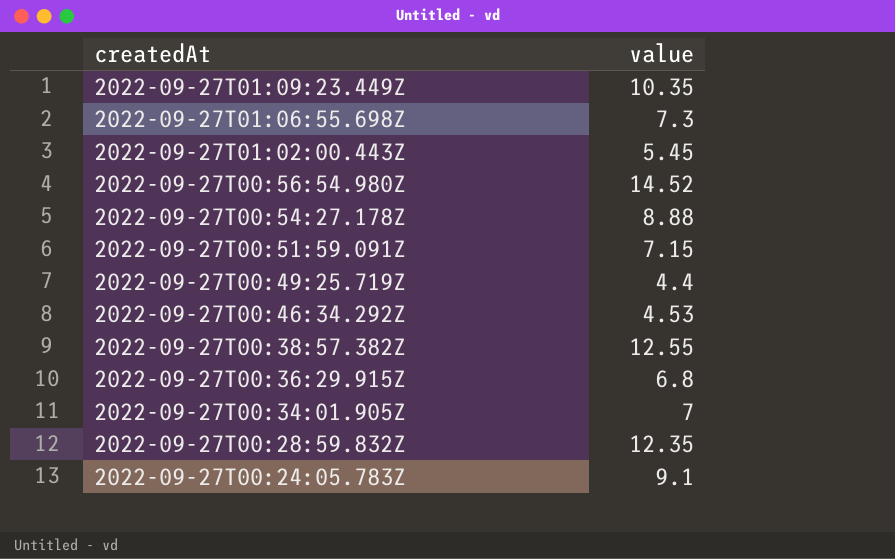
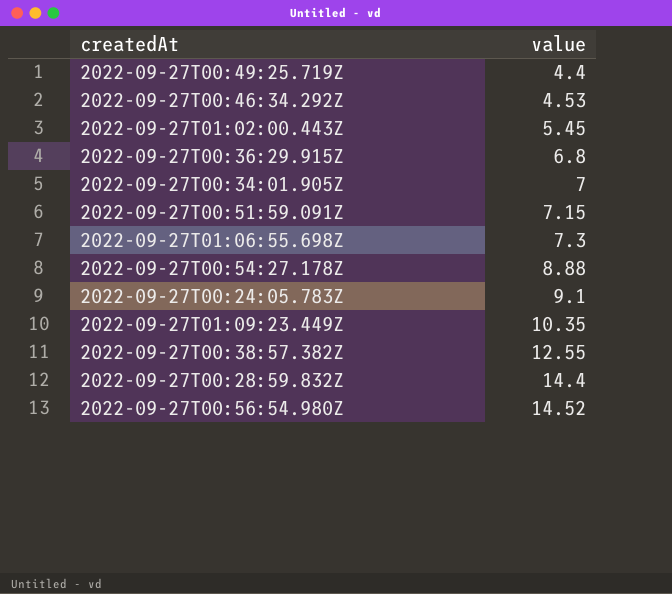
row order: createdAt descending -> value ascending
2022-09-27T00:28:59.832Z | value: 12.35 -> 14.4

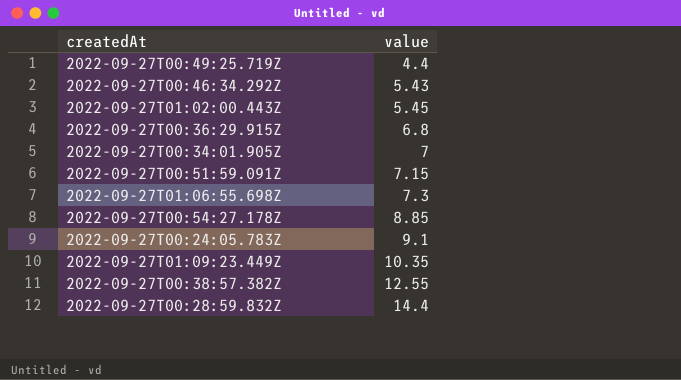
row 2022-09-27T00:56:54.980Z: 14.52 -> none
2022-09-27T00:46:34.292Z | value: 4.53 -> 5.43
2022-09-27T00:54:27.178Z | value: 8.88 -> 8.85

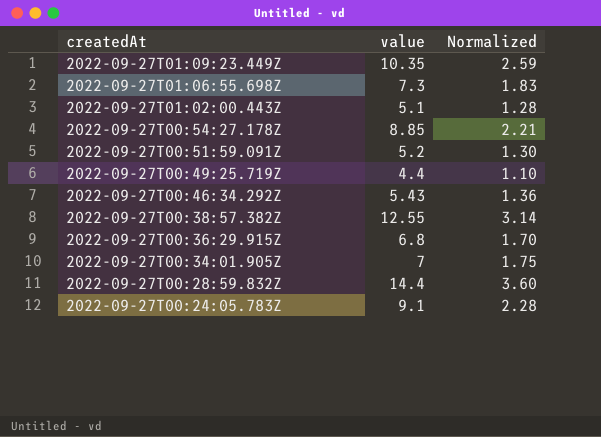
row order: value ascending -> createdAt descending
column Normalized | formula: none -> [value] * 0.25
2022-09-27T01:02:00.443Z | value: 5.45 -> 5.1
2022-09-27T00:51:59.091Z | value: 7.15 -> 5.2

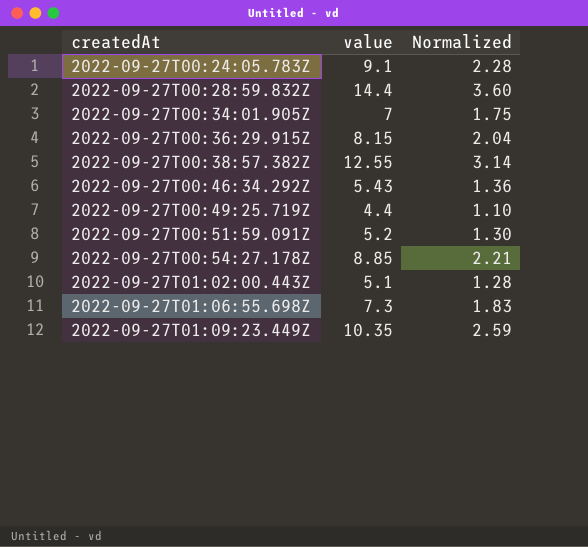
row order: createdAt descending -> createdAt ascending
2022-09-27T00:36:29.915Z | value: 6.8 -> 8.15
2022-09-27T00:36:29.915Z | Normalized: 1.70 -> 2.04

